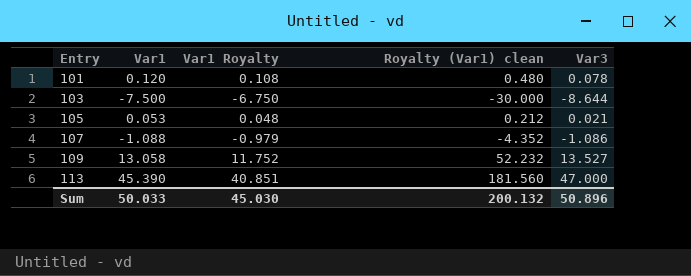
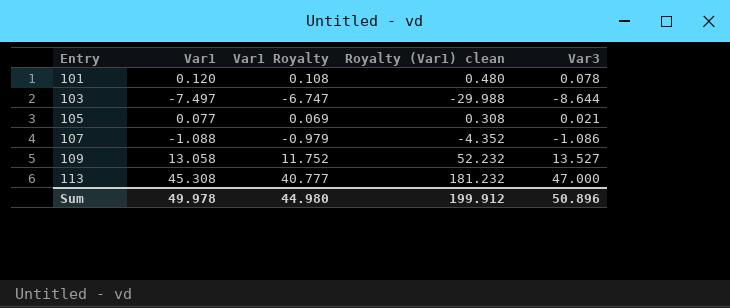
103 | Var1: -7.500 -> -7.497
103 | Var1 Royalty: -6.750 -> -6.747
103 | Royalty (Var1) clean: -30.000 -> -29.988
105 | Var1: 0.053 -> 0.077
105 | Var1 Royalty: 0.048 -> 0.069
105 | Royalty (Var1) clean: 0.212 -> 0.308
113 | Var1: 45.390 -> 45.308
113 | Var1 Royalty: 40.851 -> 40.777
113 | Royalty (Var1) clean: 181.560 -> 181.232
Sum | Var1: 50.033 -> 49.978
Sum | Var1 Royalty: 45.030 -> 44.980
Sum | Royalty (Var1) clean: 200.132 -> 199.912

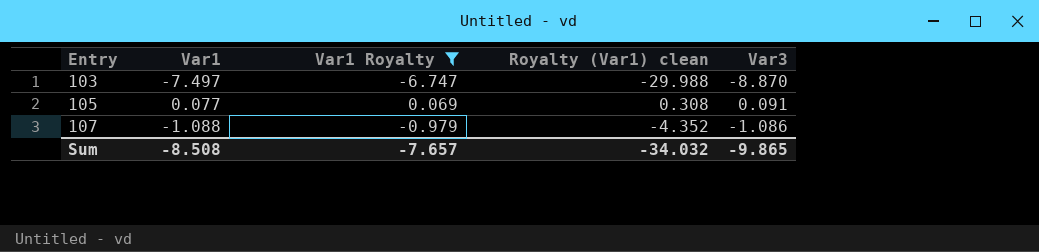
filter: none -> Var1 Royalty <= 0.069
103 | Var3: -8.644 -> -8.870
105 | Var3: 0.021 -> 0.091
Sum | Var1: 49.978 -> -8.508
Sum | Var1 Royalty: 44.980 -> -7.657
Sum | Royalty (Var1) clean: 199.912 -> -34.032
Sum | Var3: 50.896 -> -9.865

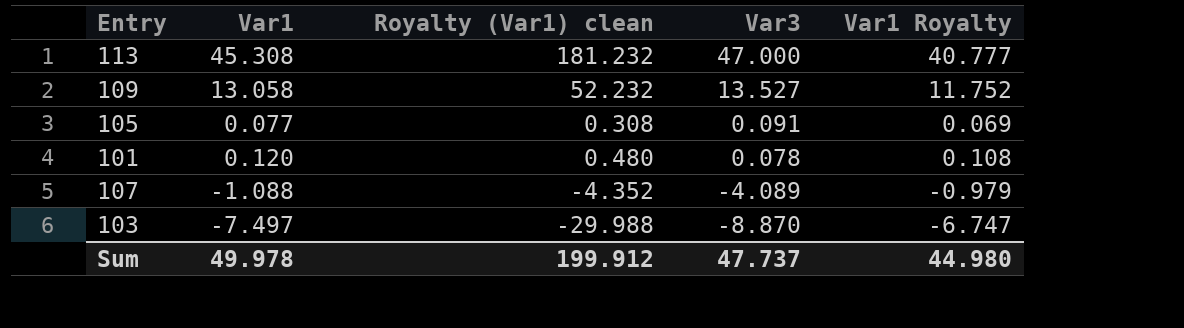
filter: Var1 Royalty <= 0.069 -> none
row order: Entry ascending -> Var3 descending
column Var1 Royalty | position: 3 -> 5
107 | Var3: -1.086 -> -4.089
Sum | Var1: -8.508 -> 49.978
Sum | Royalty (Var1) clean: -34.032 -> 199.912
Sum | Var3: -9.865 -> 47.737
Sum | Var1 Royalty: -7.657 -> 44.980

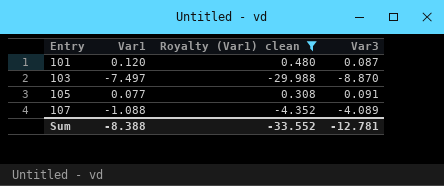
filter: none -> Royalty (Var1) clean <= 0.480
row order: Var3 descending -> Entry ascending
column Var1 Royalty | formula: [Var1] * 0.9 -> none
101 | Var3: 0.078 -> 0.087
Sum | Var1: 49.978 -> -8.388
Sum | Royalty (Var1) clean: 199.912 -> -33.552
Sum | Var3: 47.737 -> -12.781

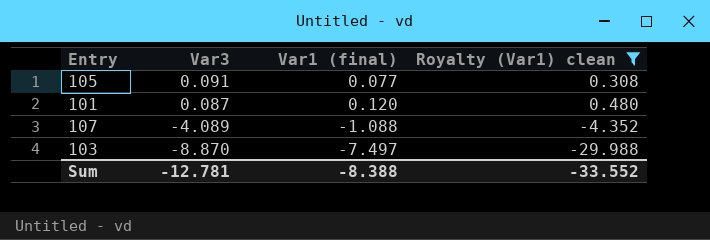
row order: Entry ascending -> Var3 descending
column Var3 | position: 4 -> 2
column name: Var1 -> Var1 (final)

